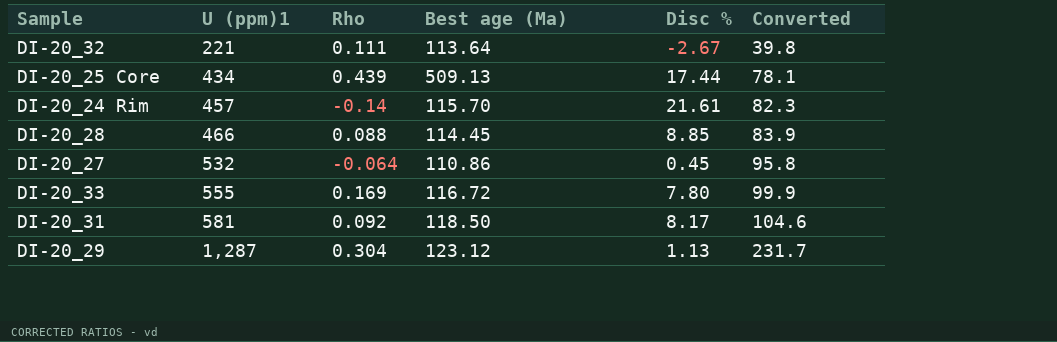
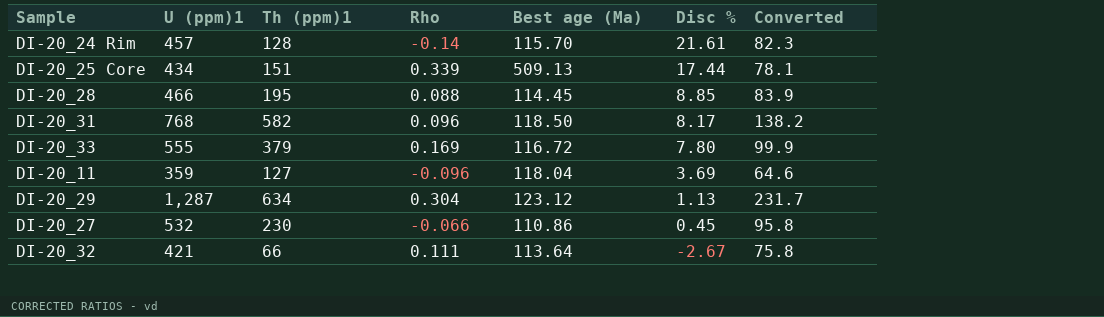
row order: U (ppm)1 ascending -> Disc % descending
column Th (ppm)1 | position: none -> 3
DI-20_25 Core | Rho: 0.439 -> 0.339
DI-20_31 | U (ppm)1: 581 -> 768
DI-20_31 | Rho: 0.092 -> 0.096
DI-20_31 | Converted: 104.6 -> 138.2
row DI-20_11: none -> 359 | 127 | -0.096 | 118.04 | 3.69 | 64.6
DI-20_27 | Rho: -0.064 -> -0.066
DI-20_32 | U (ppm)1: 221 -> 421
DI-20_32 | Converted: 39.8 -> 75.8

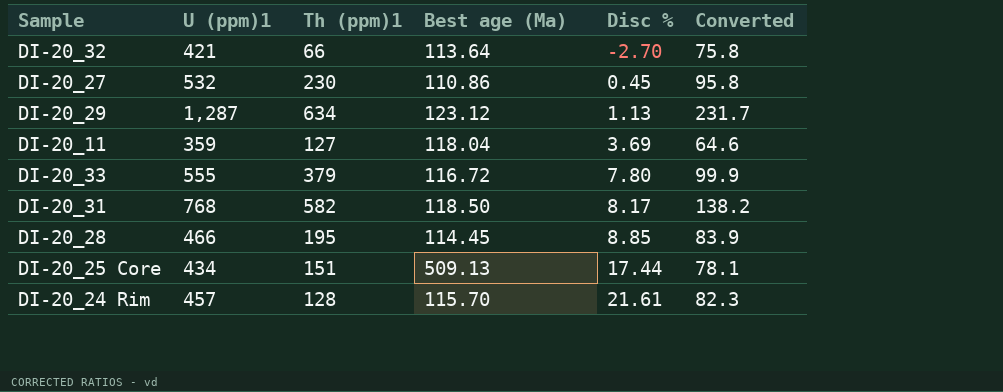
row order: Disc % descending -> Disc % ascending
column Rho | position: 4 -> none
DI-20_32 | Disc %: -2.67 -> -2.70

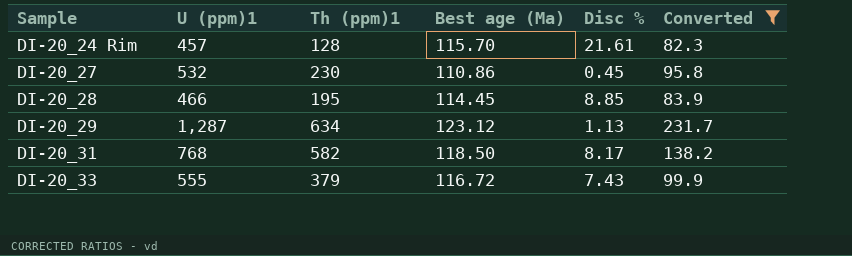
filter: none -> Converted >= 82.3
row order: Disc % ascending -> Sample ascending
DI-20_33 | Disc %: 7.80 -> 7.43

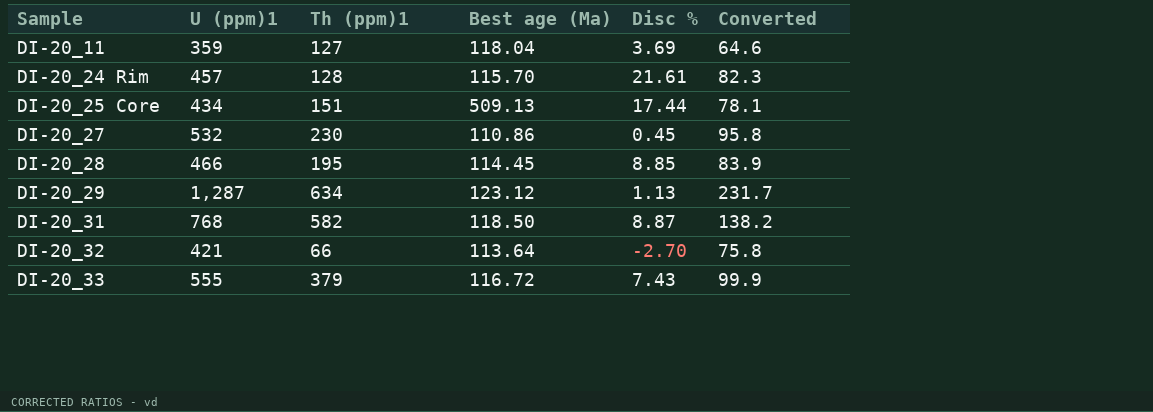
filter: Converted >= 82.3 -> none
DI-20_31 | Disc %: 8.17 -> 8.87

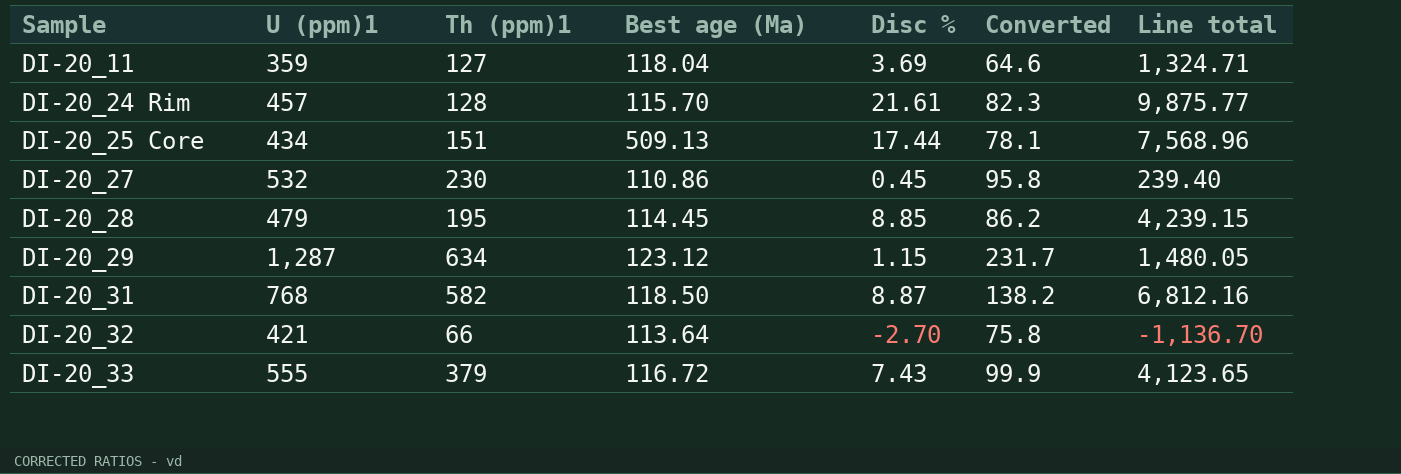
column Line total | formula: none -> [U (ppm)1] * [Disc %]
DI-20_28 | U (ppm)1: 466 -> 479
DI-20_28 | Converted: 83.9 -> 86.2
DI-20_29 | Disc %: 1.13 -> 1.15

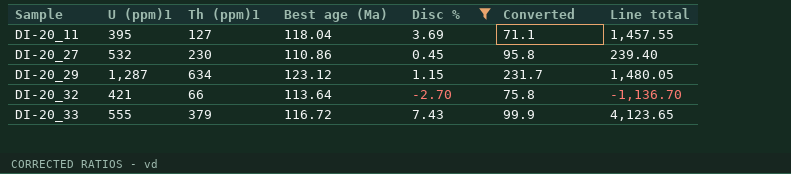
filter: none -> Disc % <= 7.43
DI-20_11 | U (ppm)1: 359 -> 395
DI-20_11 | Converted: 64.6 -> 71.1
DI-20_11 | Line total: 1,324.71 -> 1,457.55

